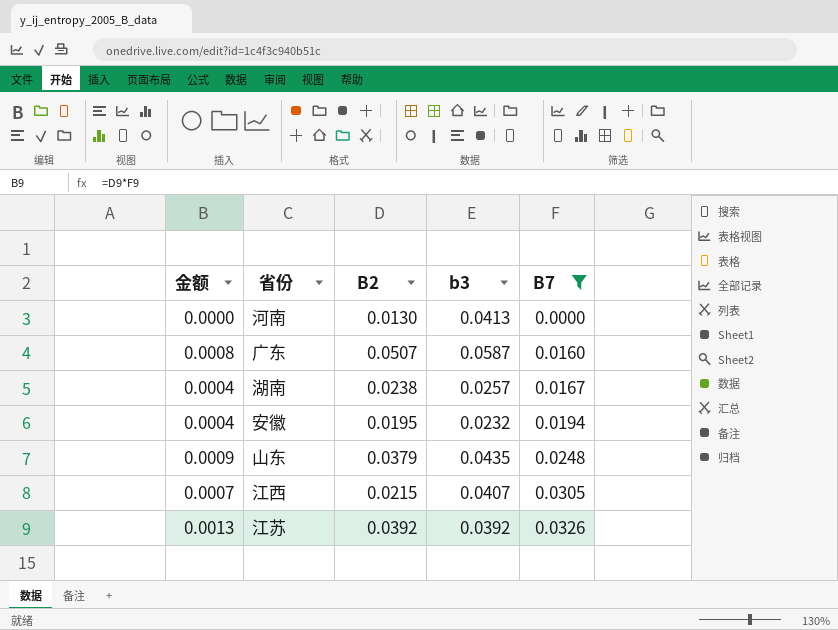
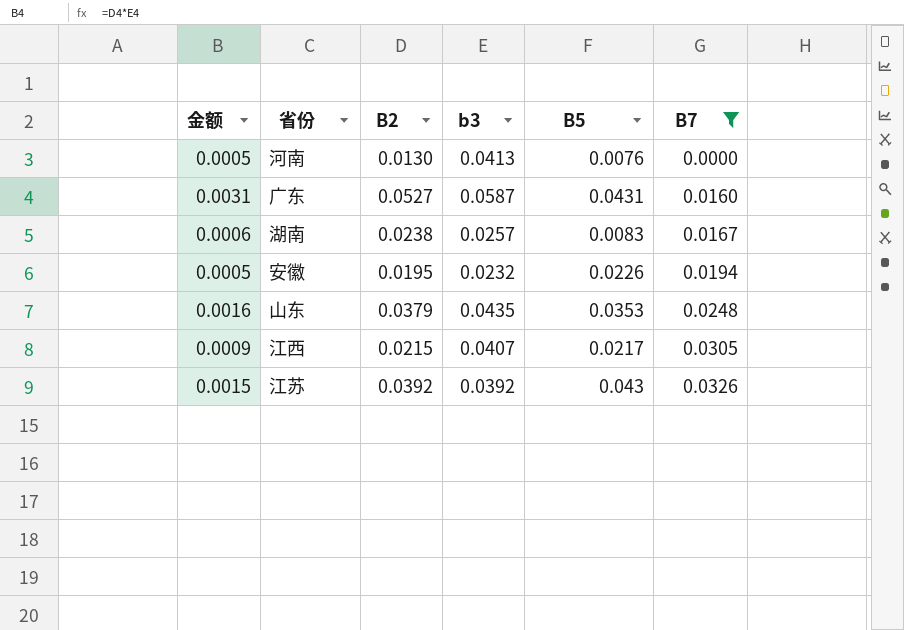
column 金额 | formula: [B2] * [B7] -> [B2] * [b3]
column B5 | position: none -> 5
广东 | B2: 0.0507 -> 0.0527

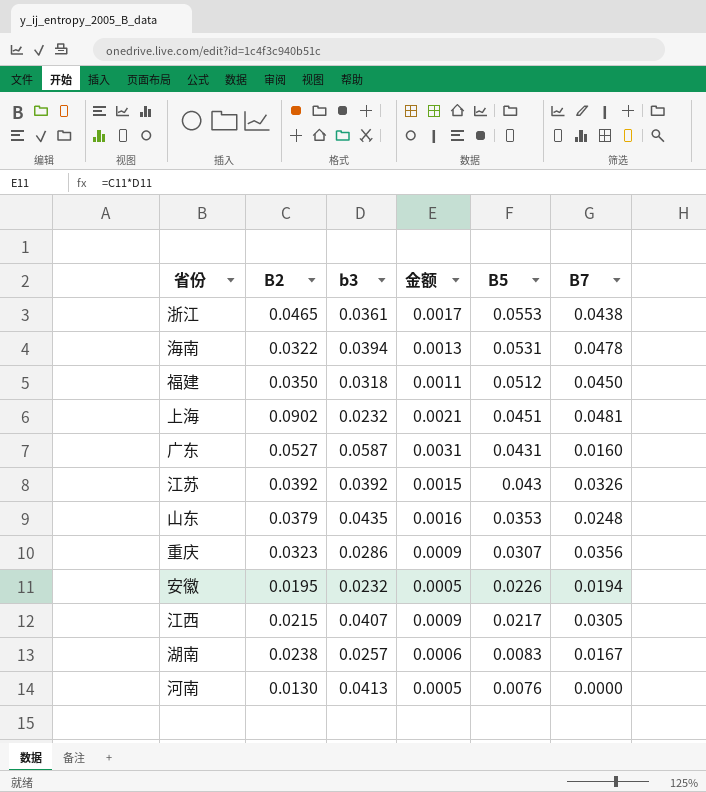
filter: B7 <= 0.0326 -> none
row order: B7 ascending -> B5 descending
column 金额 | position: 1 -> 4

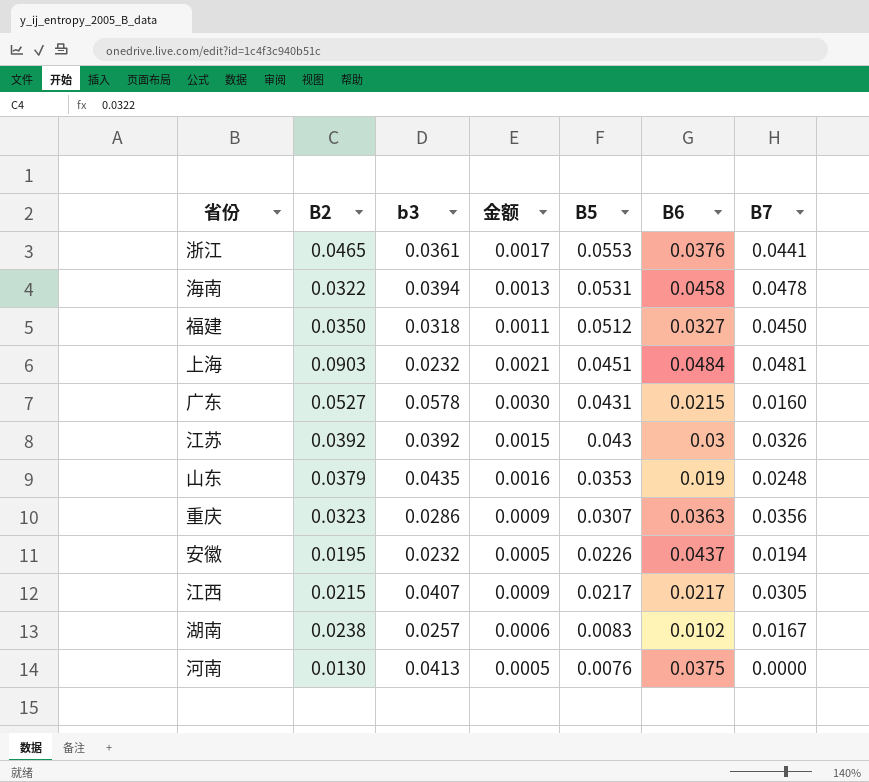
column B6 | position: none -> 6
浙江 | B7: 0.0438 -> 0.0441
上海 | B2: 0.0902 -> 0.0903
广东 | b3: 0.0587 -> 0.0578
广东 | 金额: 0.0031 -> 0.0030

